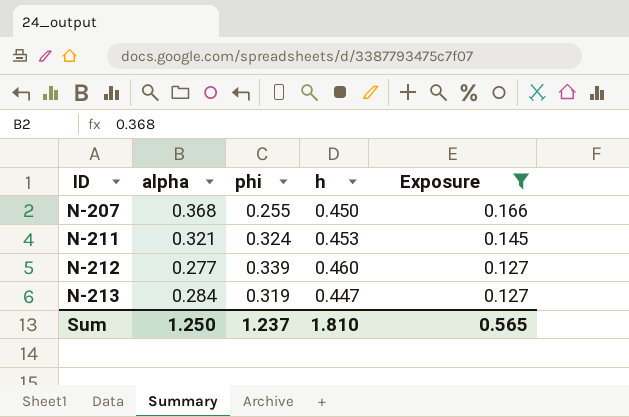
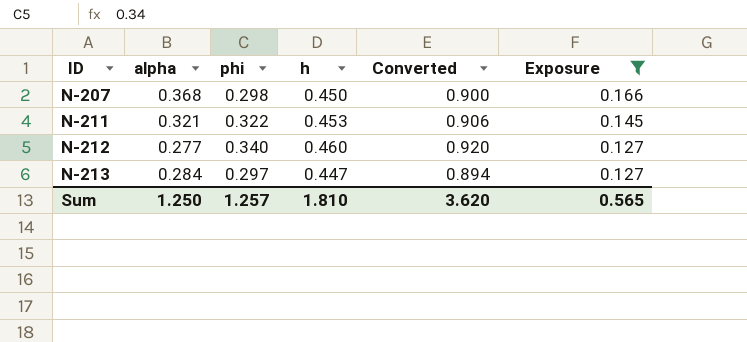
column Converted | formula: none -> [h] * 2
N-207 | phi: 0.255 -> 0.298
N-211 | phi: 0.324 -> 0.322
N-212 | phi: 0.339 -> 0.340
N-213 | phi: 0.319 -> 0.297
Sum | phi: 1.237 -> 1.257

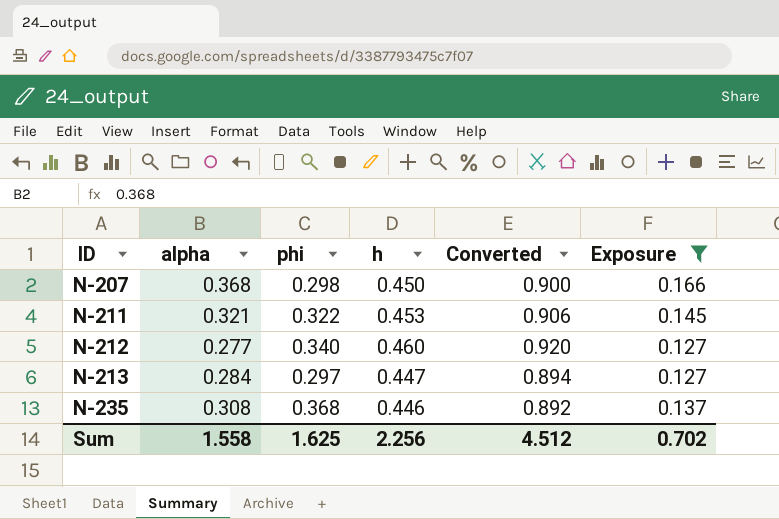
row N-235: none -> 0.308 | 0.368 | 0.446 | 0.892 | 0.137
Sum | alpha: 1.250 -> 1.558
Sum | phi: 1.257 -> 1.625
Sum | h: 1.810 -> 2.256
Sum | Converted: 3.620 -> 4.512
Sum | Exposure: 0.565 -> 0.702

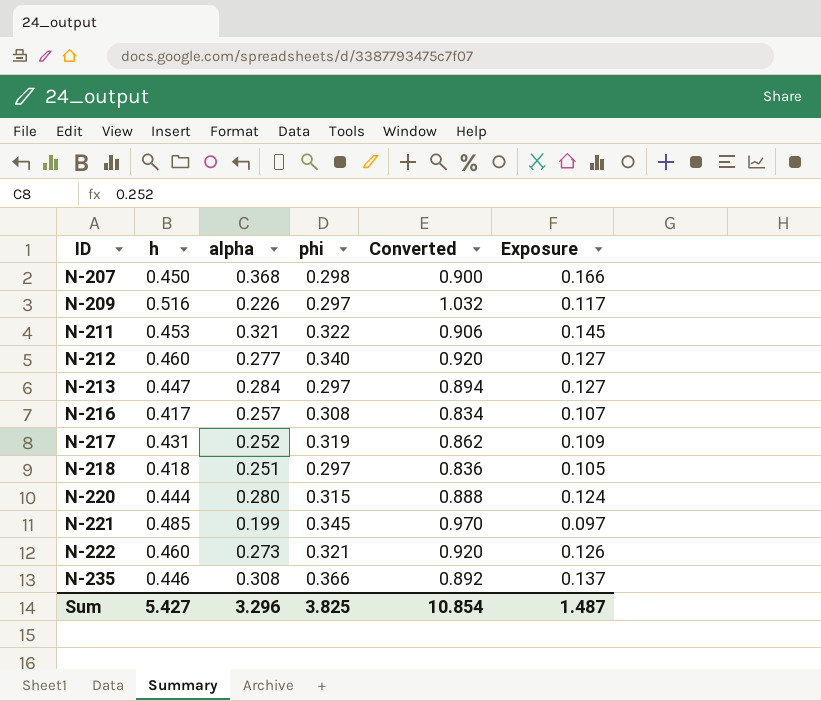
filter: Exposure >= 0.127 -> none
column h | position: 4 -> 2
N-235 | phi: 0.368 -> 0.366
Sum | h: 2.256 -> 5.427
Sum | alpha: 1.558 -> 3.296
Sum | phi: 1.625 -> 3.825
Sum | Converted: 4.512 -> 10.854
Sum | Exposure: 0.702 -> 1.487

